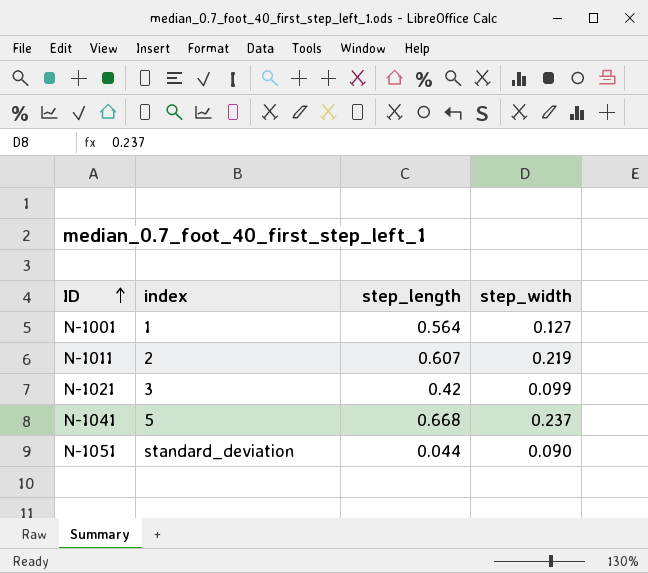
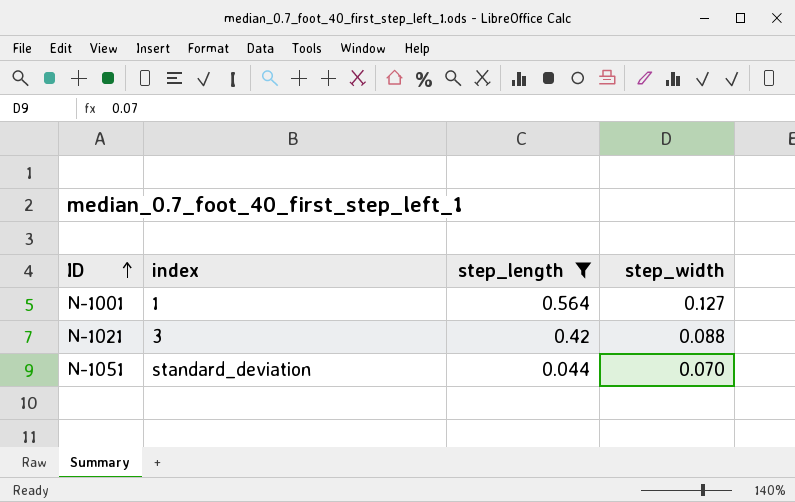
filter: none -> step_length <= 0.564
N-1021 | step_width: 0.099 -> 0.088
N-1051 | step_width: 0.090 -> 0.070

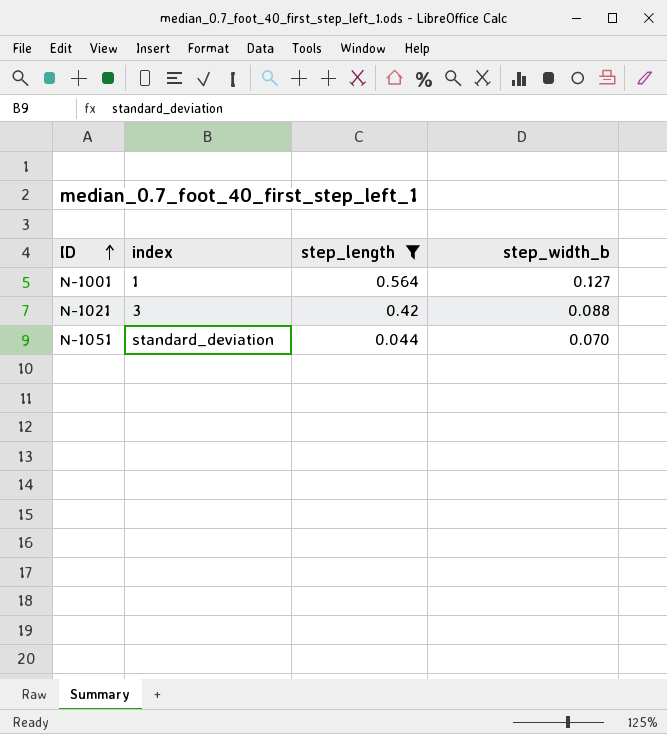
column name: step_width -> step_width_b

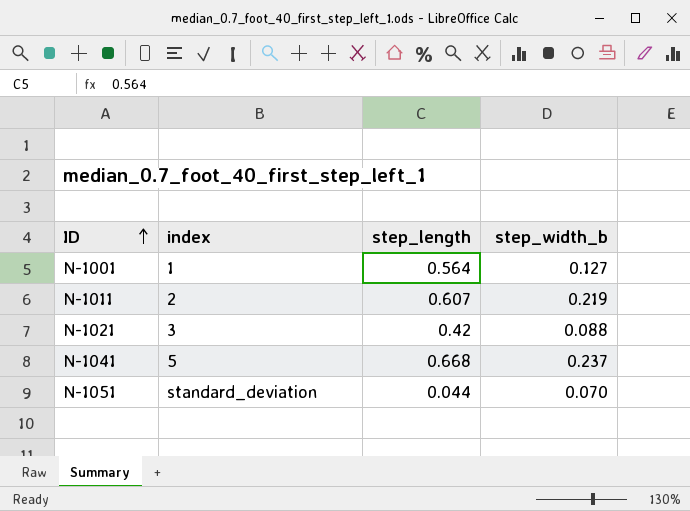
filter: step_length <= 0.564 -> none

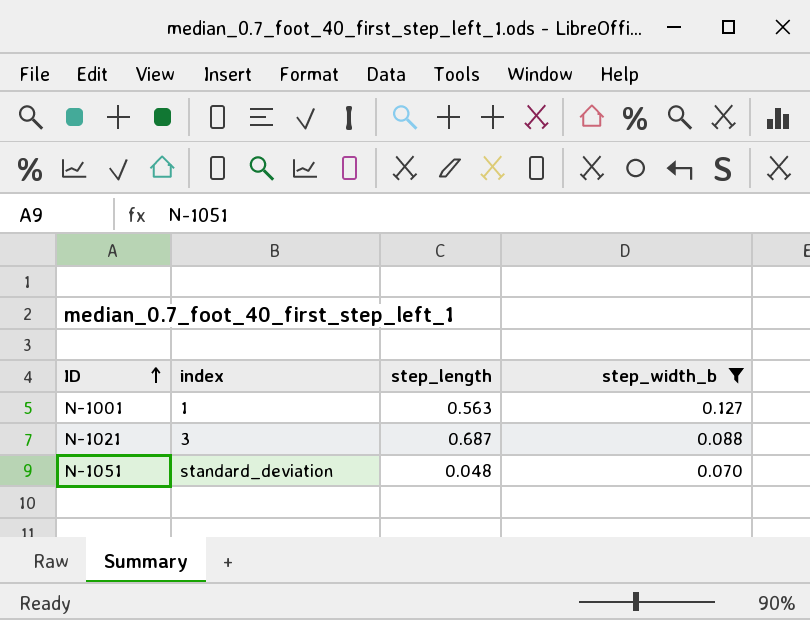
filter: none -> step_width_b <= 0.127
N-1001 | step_length: 0.564 -> 0.563
N-1021 | step_length: 0.42 -> 0.687
N-1051 | step_length: 0.044 -> 0.048

